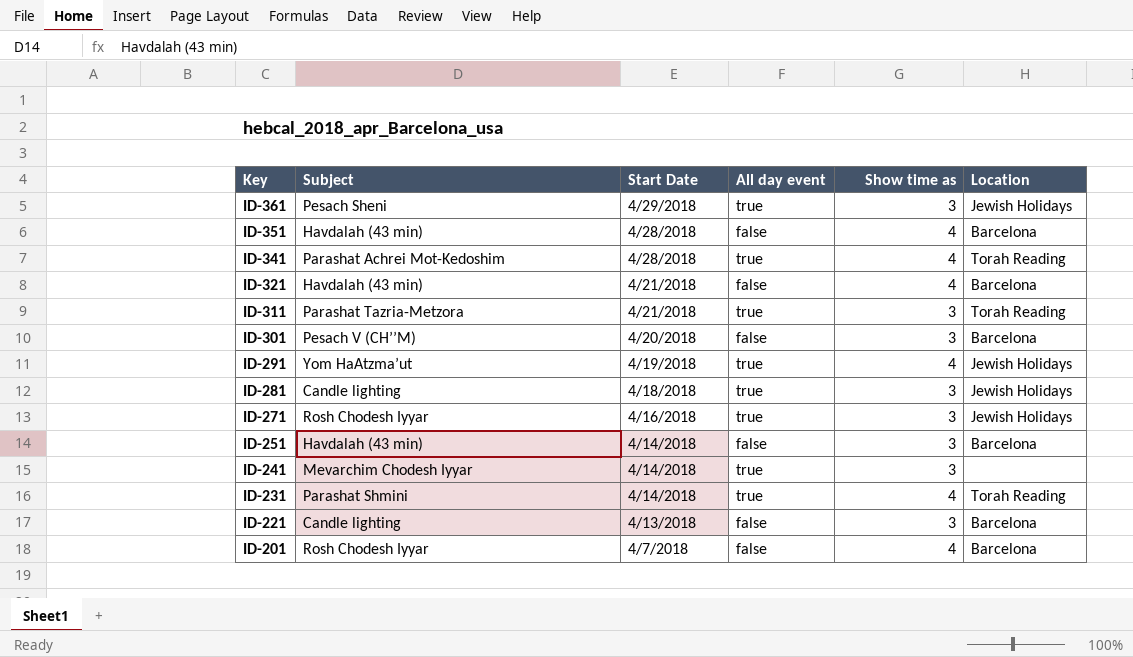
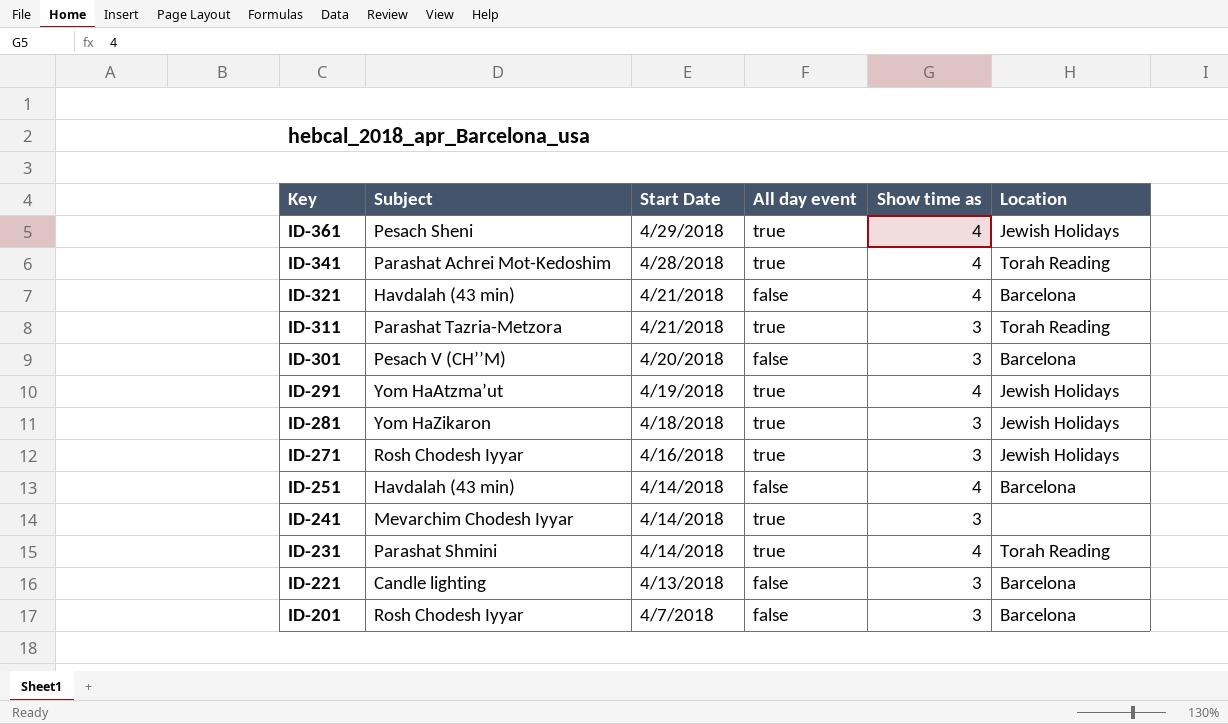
row ID-351: Havdalah (43 min) | 4/28/2018 | false | 4 | Barcelona -> none
ID-361 | Show time as: 3 -> 4
ID-281 | Subject: Candle lighting -> Yom HaZikaron
ID-251 | Show time as: 3 -> 4
ID-201 | Show time as: 4 -> 3

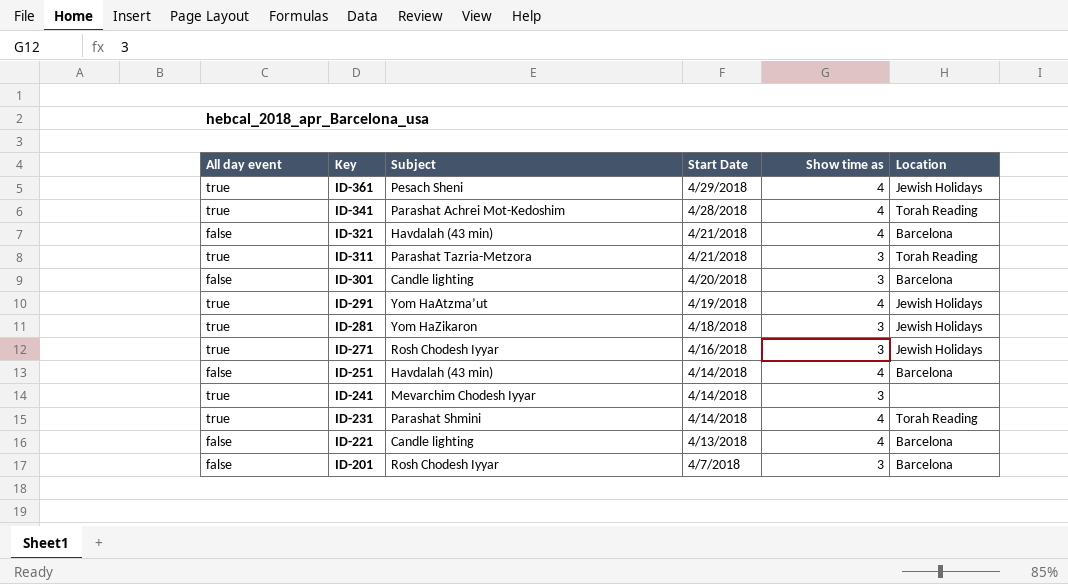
column All day event | position: 4 -> 1
ID-301 | Subject: Pesach V (CH’’M) -> Candle lighting
ID-221 | Show time as: 3 -> 4

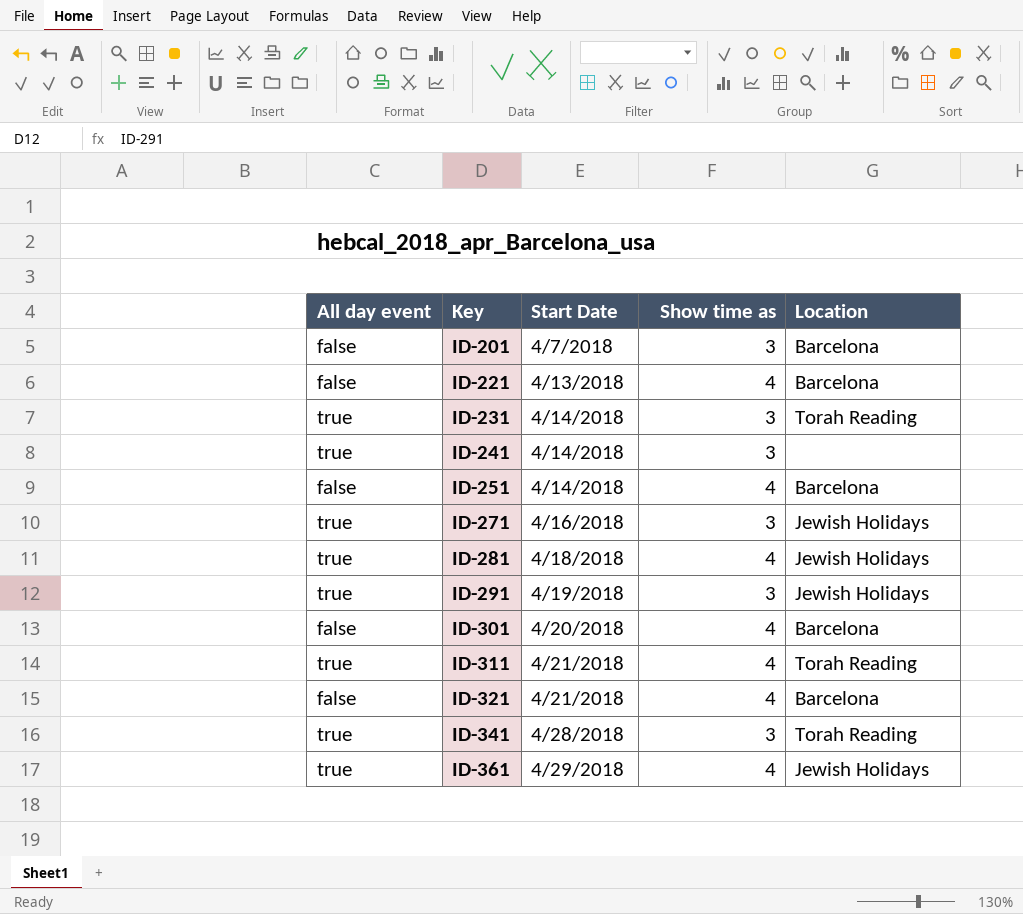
row order: Key descending -> Key ascending
column Subject | position: 3 -> none
ID-231 | Show time as: 4 -> 3
ID-281 | Show time as: 3 -> 4
ID-291 | Show time as: 4 -> 3
ID-301 | Show time as: 3 -> 4
ID-311 | Show time as: 3 -> 4
ID-341 | Show time as: 4 -> 3

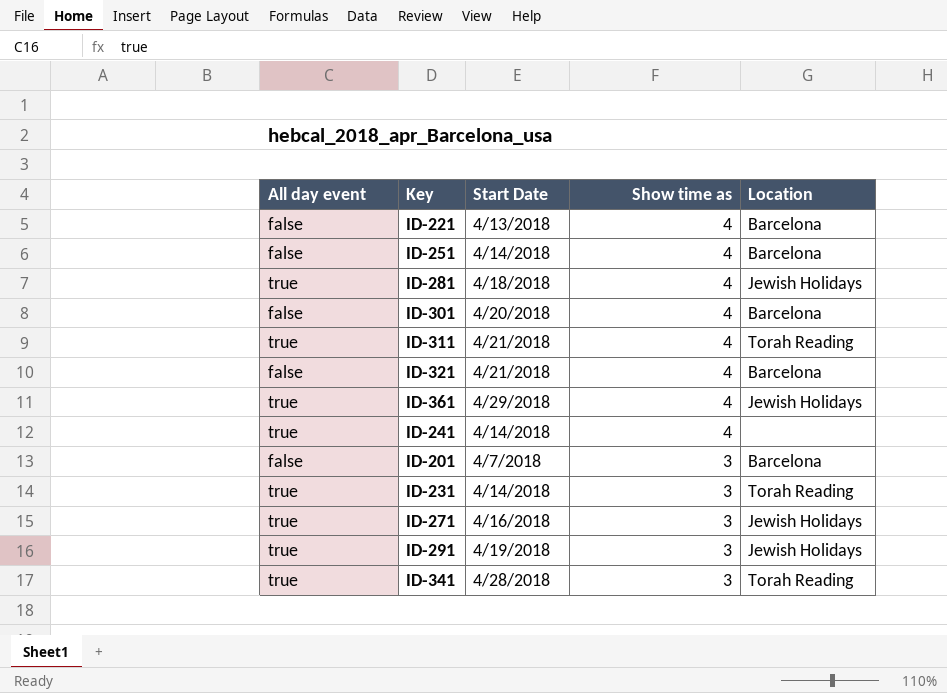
row order: Key ascending -> Show time as descending
ID-241 | Show time as: 3 -> 4

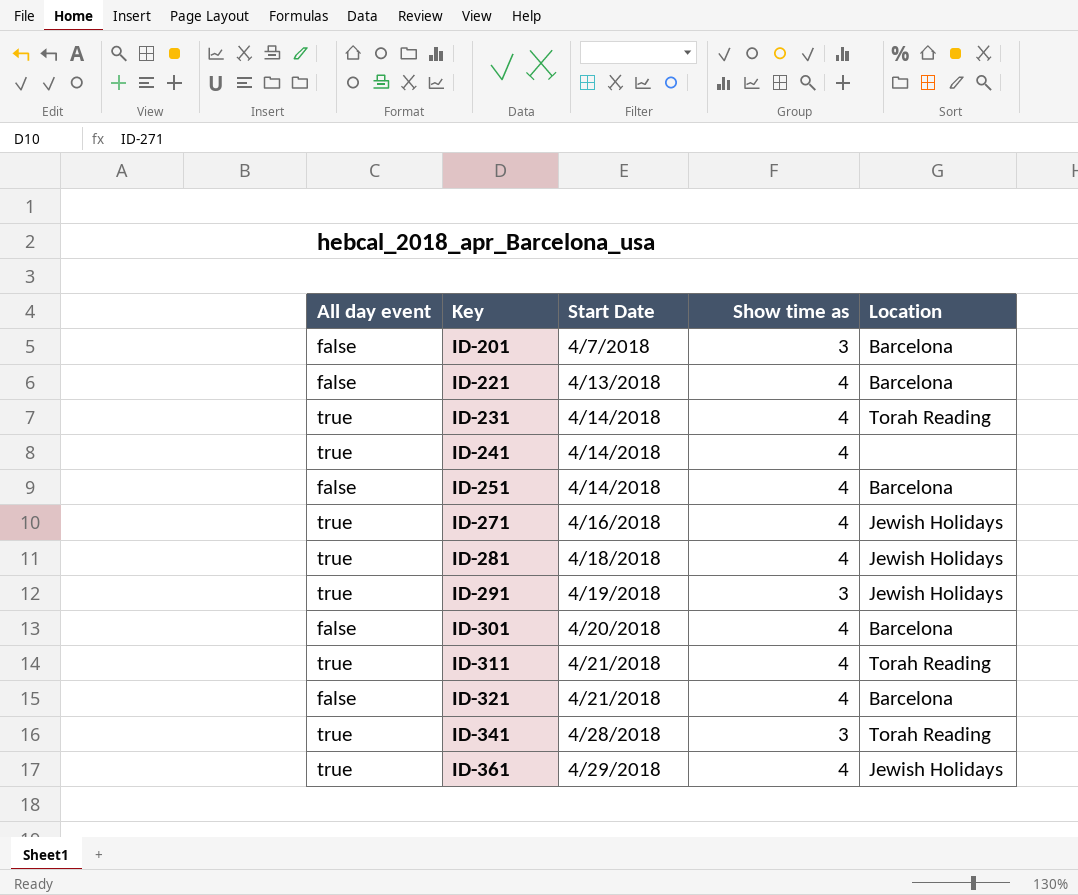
row order: Show time as descending -> Key ascending
ID-231 | Show time as: 3 -> 4
ID-271 | Show time as: 3 -> 4

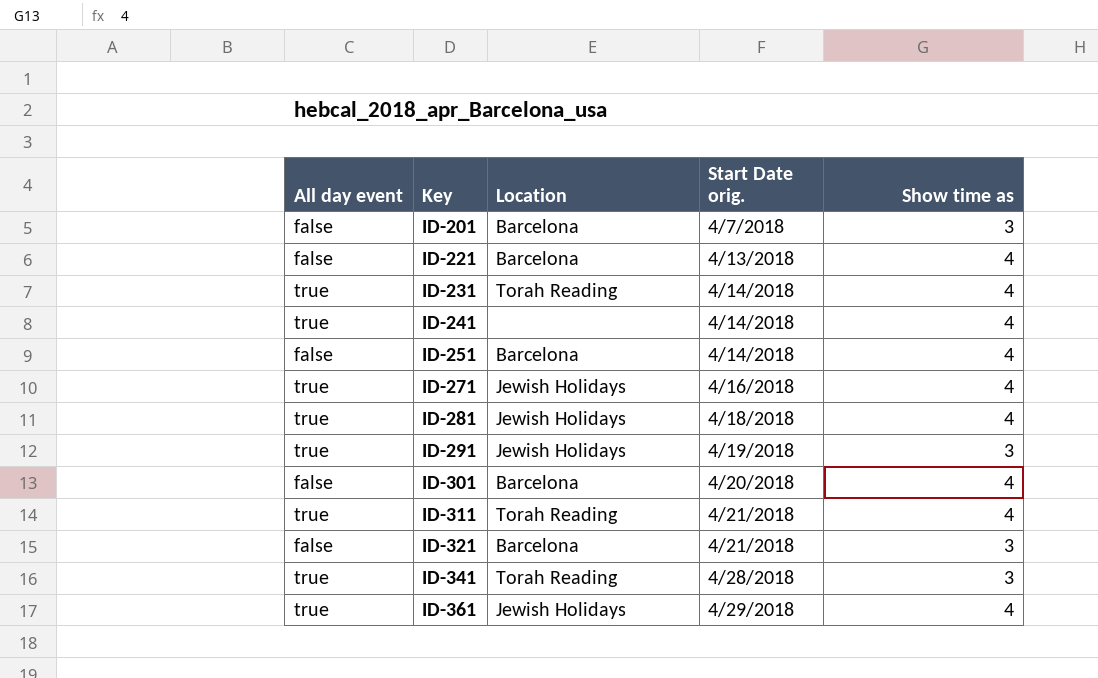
column Location | position: 5 -> 3
column name: Start Date -> Start Date orig.
ID-321 | Show time as: 4 -> 3

